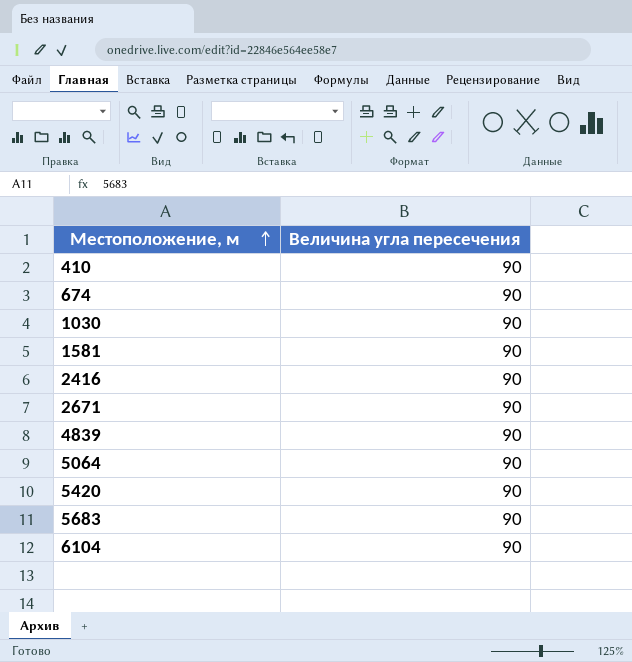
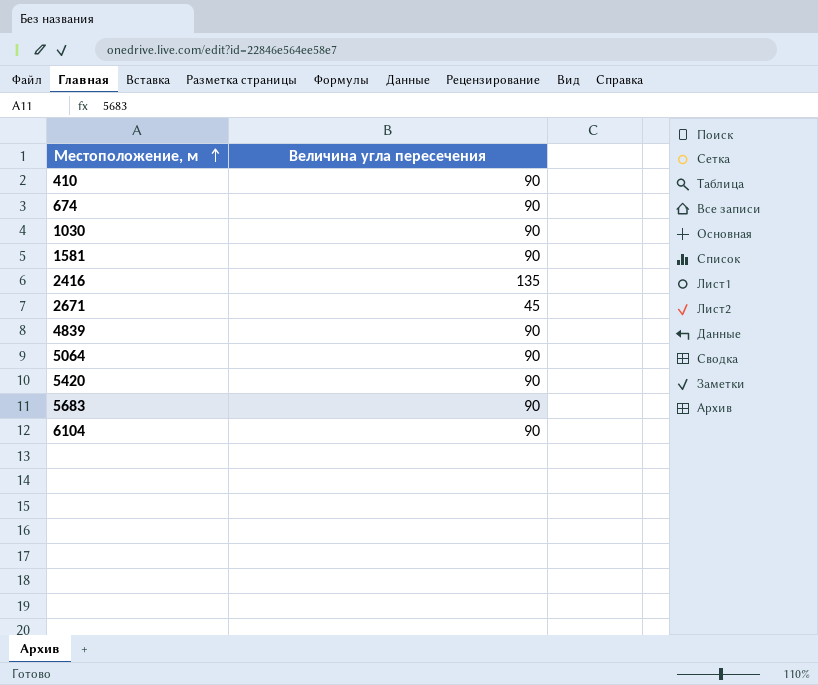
2416 | Величина угла пересечения: 90 -> 135
2671 | Величина угла пересечения: 90 -> 45

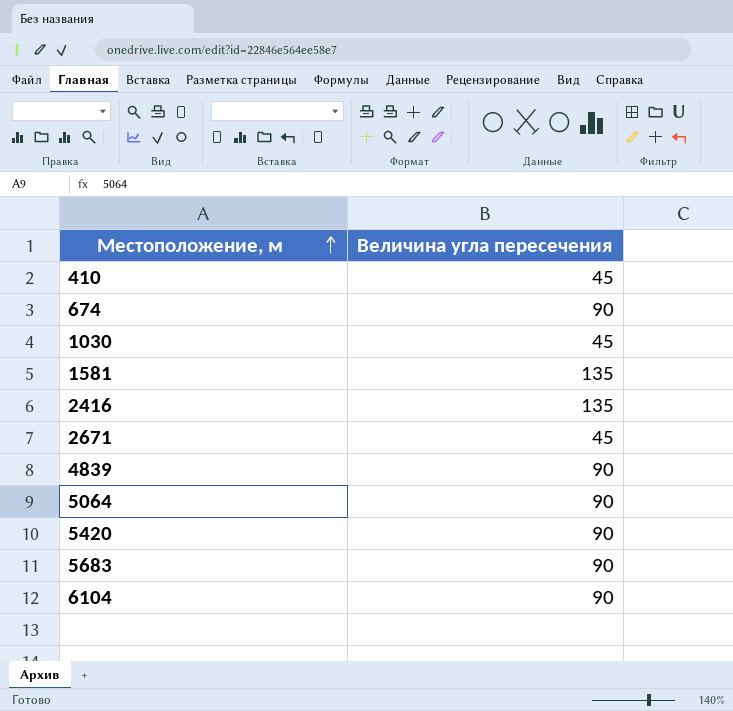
410 | Величина угла пересечения: 90 -> 45
1030 | Величина угла пересечения: 90 -> 45
1581 | Величина угла пересечения: 90 -> 135

